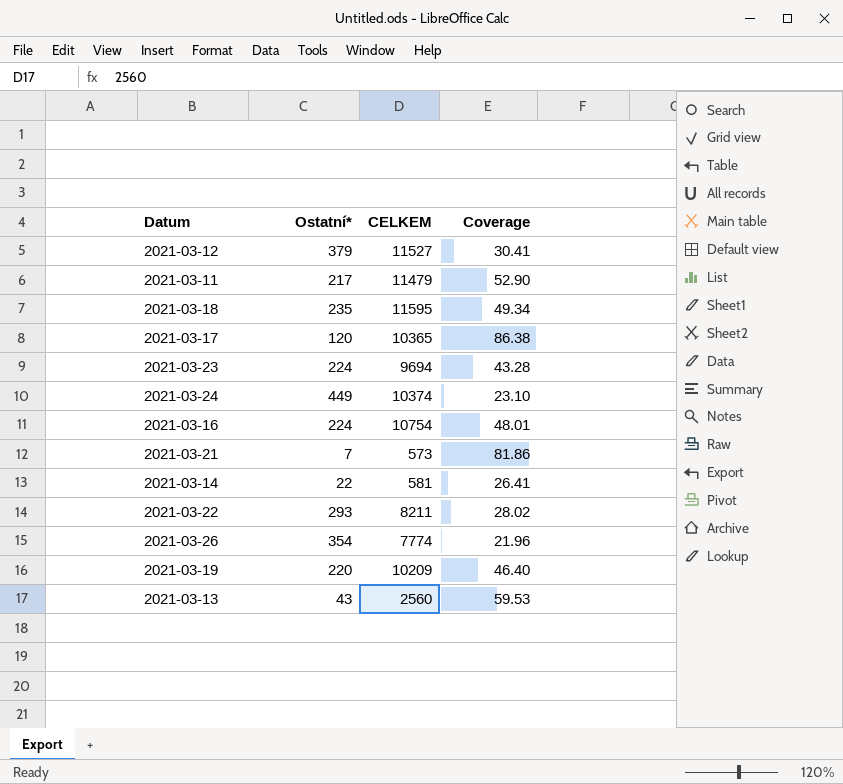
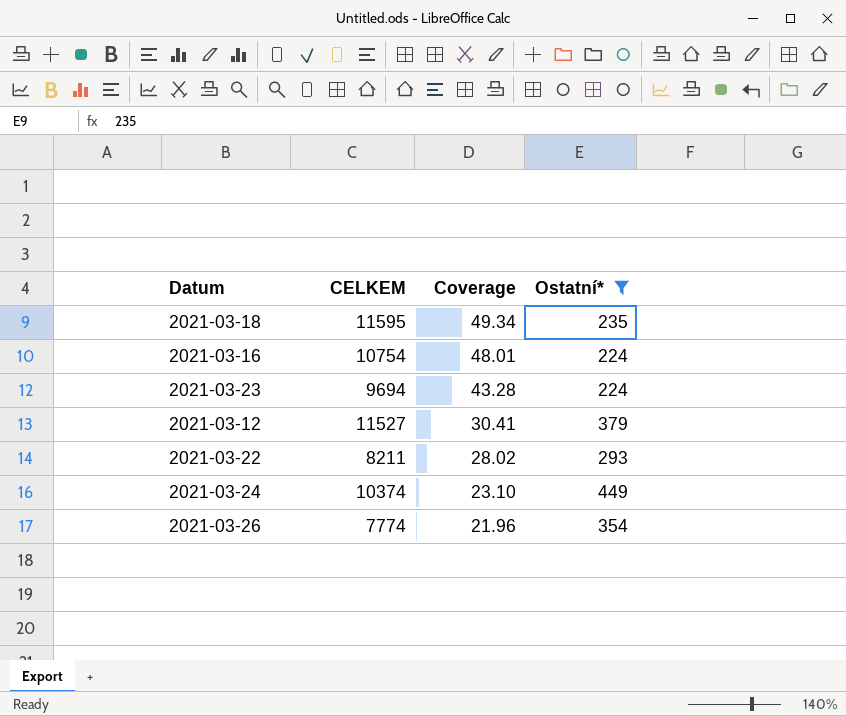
filter: none -> Ostatní* >= 224
row order: none -> Coverage descending
column Ostatní* | position: 2 -> 4

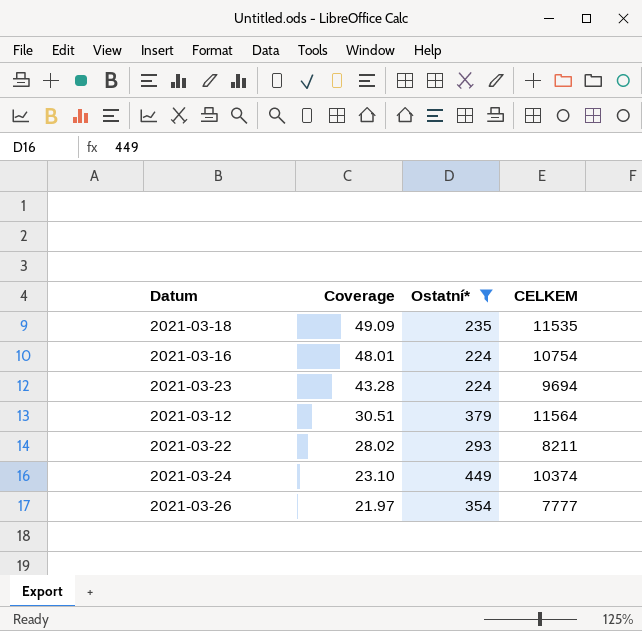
column CELKEM | position: 2 -> 4
2021-03-18 | Coverage: 49.34 -> 49.09
2021-03-18 | CELKEM: 11595 -> 11535
2021-03-12 | Coverage: 30.41 -> 30.51
2021-03-12 | CELKEM: 11527 -> 11564
2021-03-26 | Coverage: 21.96 -> 21.97
2021-03-26 | CELKEM: 7774 -> 7777

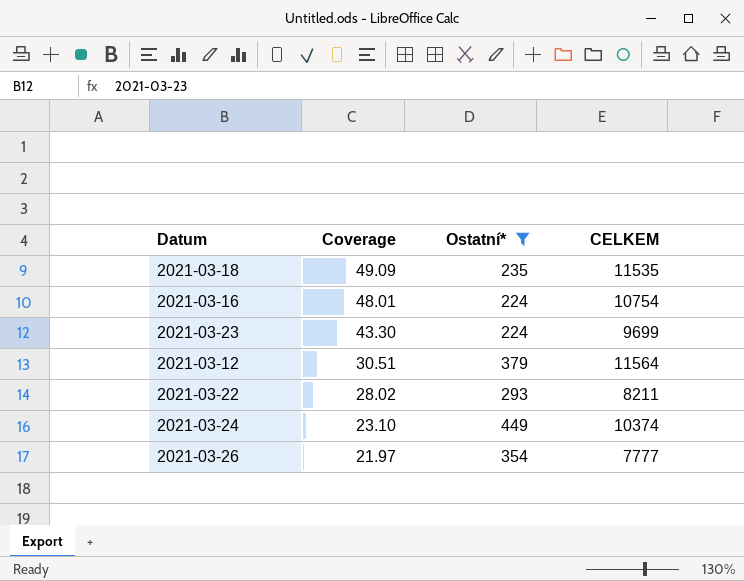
2021-03-23 | Coverage: 43.28 -> 43.30
2021-03-23 | CELKEM: 9694 -> 9699

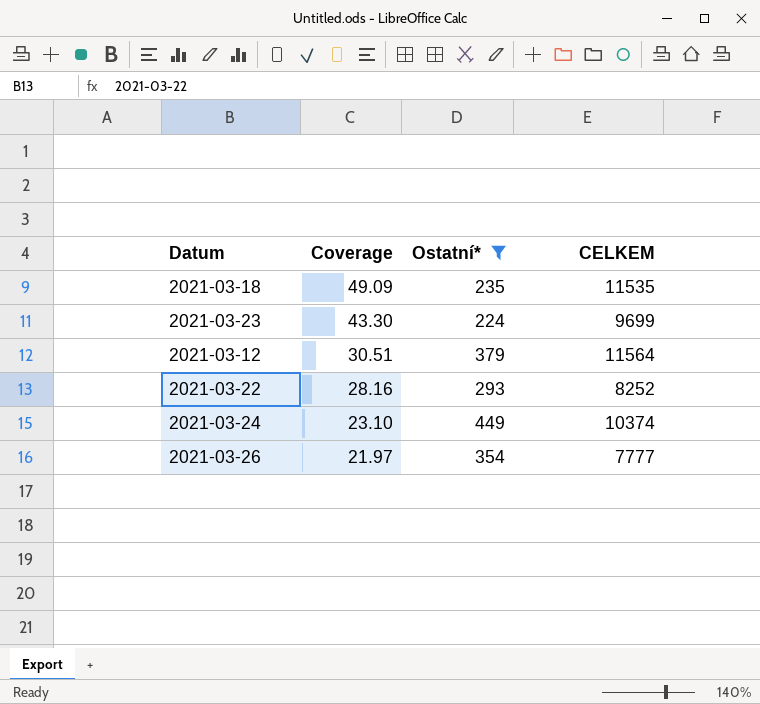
row 2021-03-16: 48.01 | 224 | 10754 -> none
2021-03-22 | Coverage: 28.02 -> 28.16
2021-03-22 | CELKEM: 8211 -> 8252

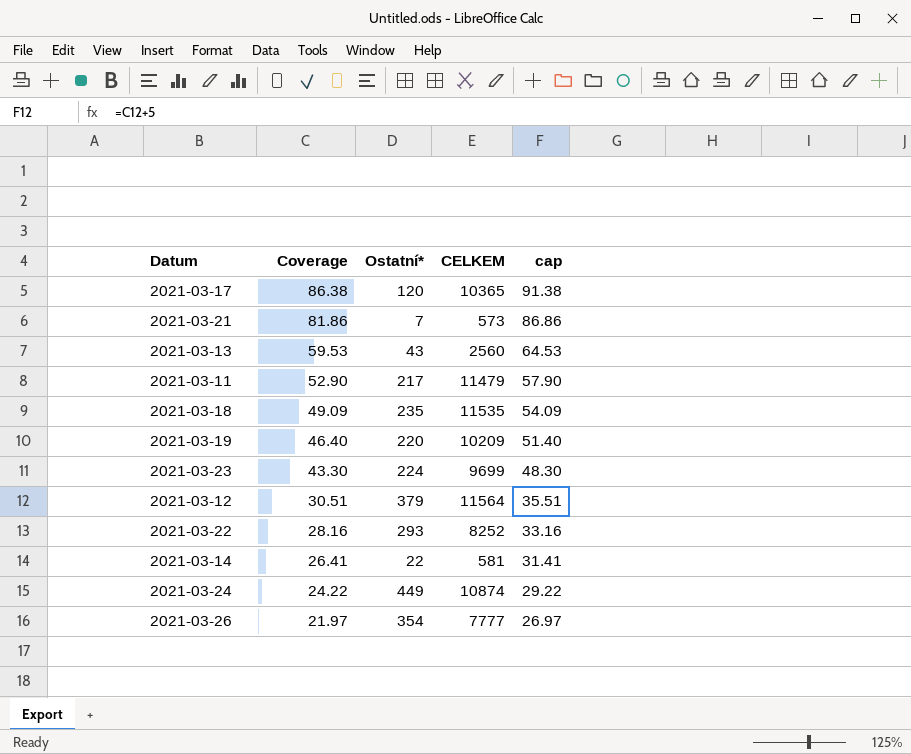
filter: Ostatní* >= 224 -> none
column cap | formula: none -> [Coverage] + 5
2021-03-24 | Coverage: 23.10 -> 24.22
2021-03-24 | CELKEM: 10374 -> 10874

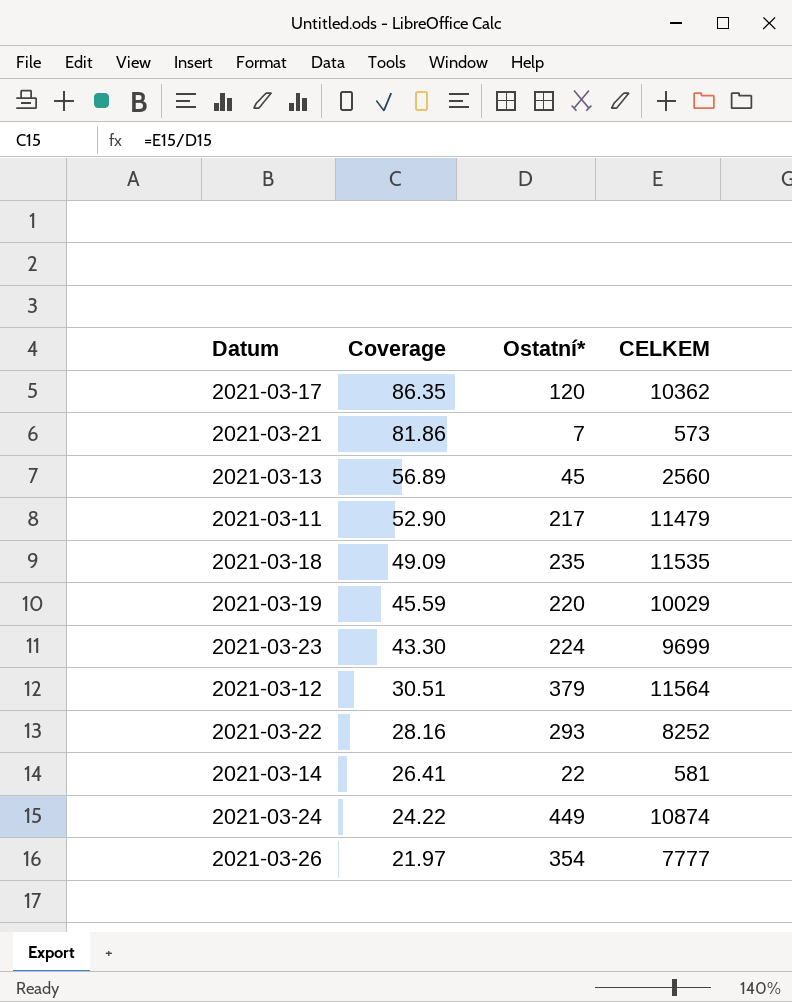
column cap | formula: [Coverage] + 5 -> none
2021-03-17 | Coverage: 86.38 -> 86.35
2021-03-17 | CELKEM: 10365 -> 10362
2021-03-13 | Coverage: 59.53 -> 56.89
2021-03-13 | Ostatní*: 43 -> 45
2021-03-19 | Coverage: 46.40 -> 45.59
2021-03-19 | CELKEM: 10209 -> 10029

